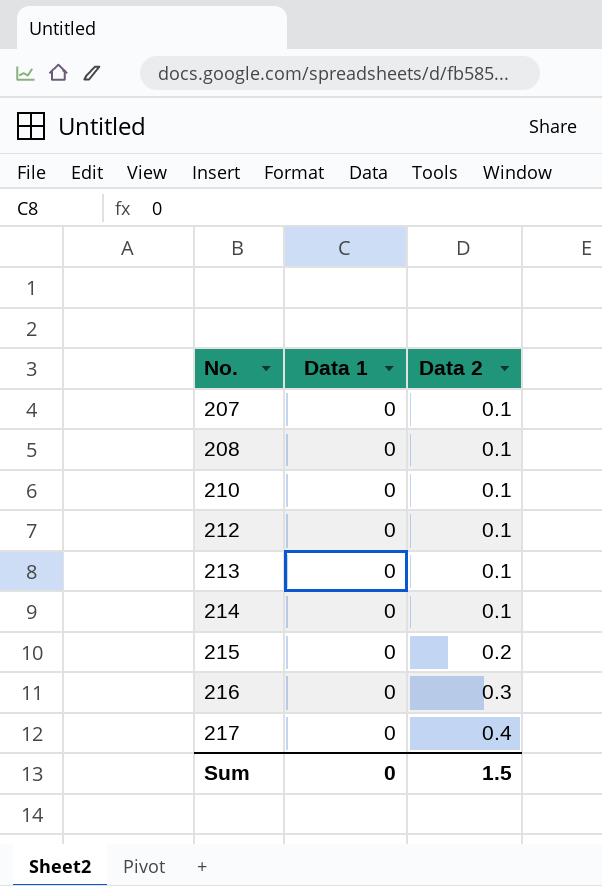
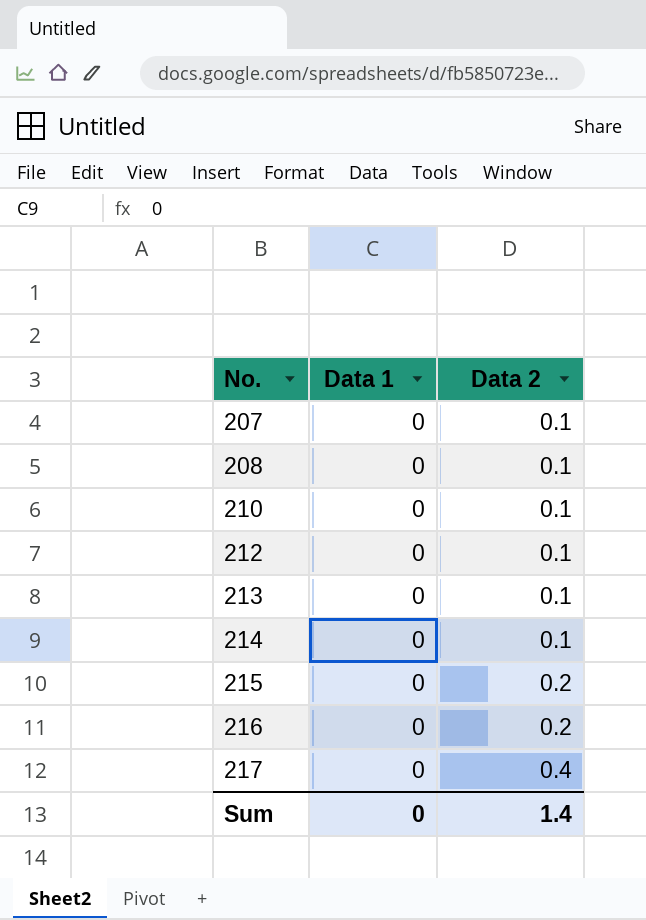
216 | Data 2: 0.3 -> 0.2
Sum | Data 2: 1.5 -> 1.4

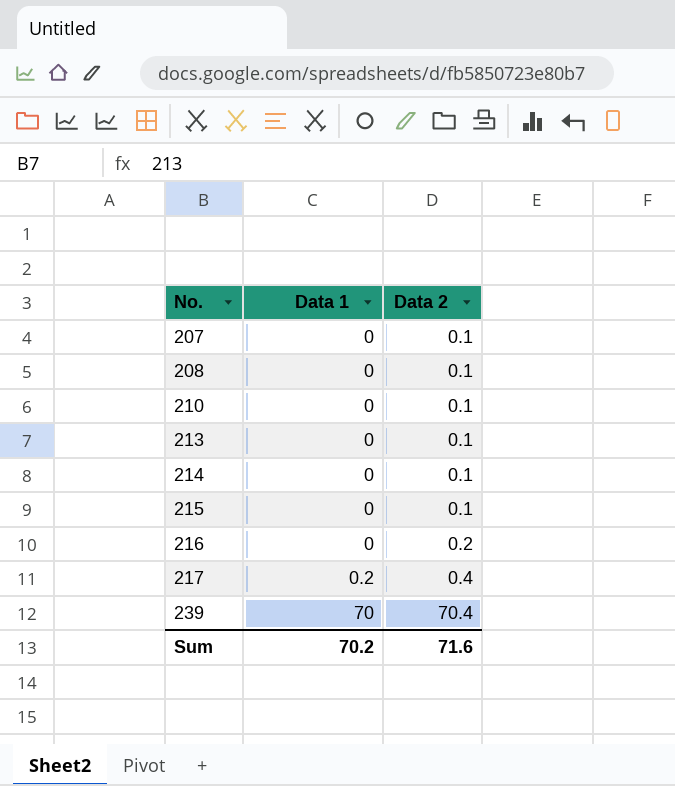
row 212: 0 | 0.1 -> none
215 | Data 2: 0.2 -> 0.1
217 | Data 1: 0 -> 0.2
row 239: none -> 70 | 70.4
Sum | Data 1: 0 -> 70.2
Sum | Data 2: 1.4 -> 71.6

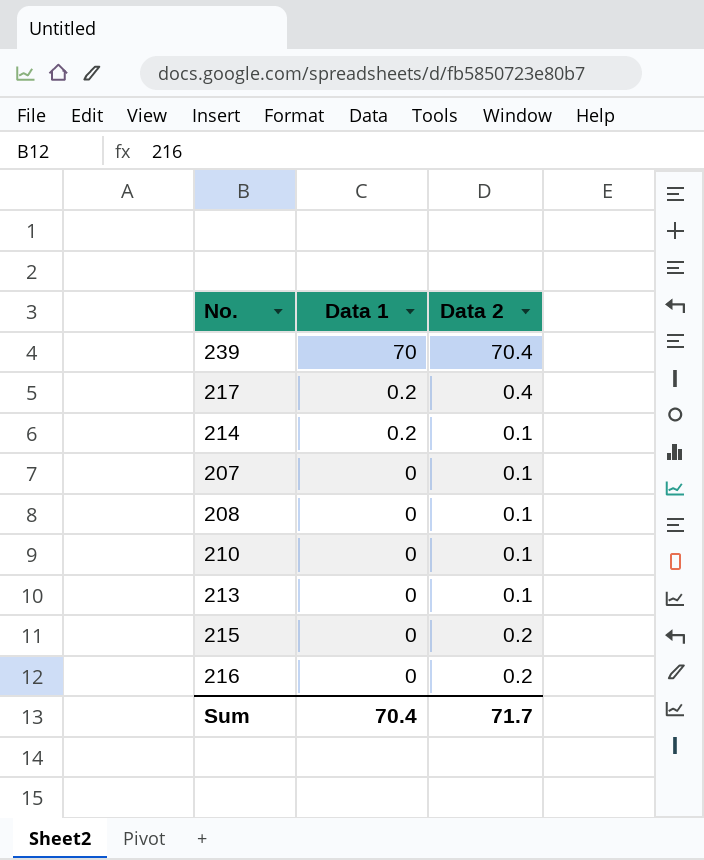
row order: No. ascending -> Data 1 descending
214 | Data 1: 0 -> 0.2
215 | Data 2: 0.1 -> 0.2
Sum | Data 1: 70.2 -> 70.4
Sum | Data 2: 71.6 -> 71.7

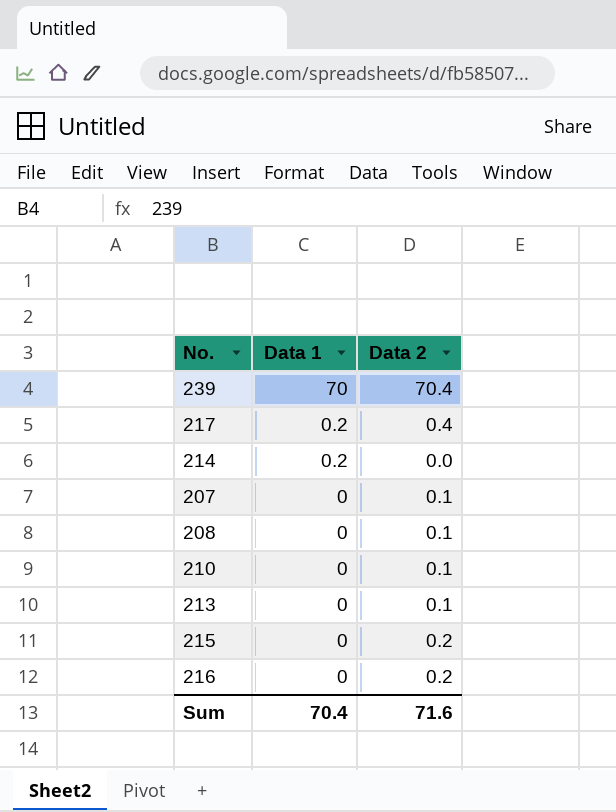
214 | Data 2: 0.1 -> 0.0
Sum | Data 2: 71.7 -> 71.6

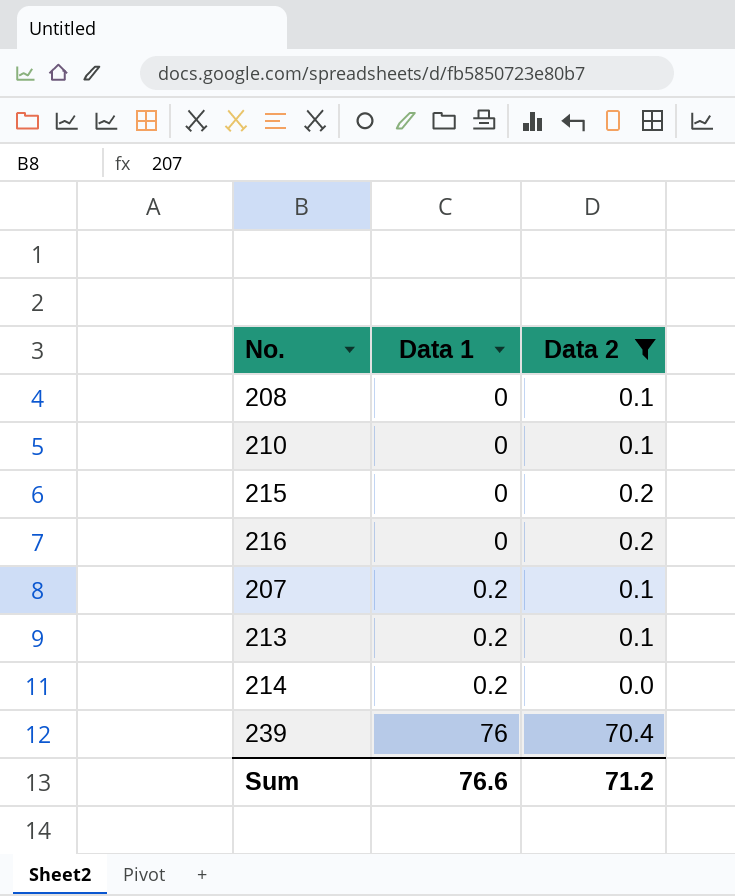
filter: none -> Data 2 != 0.4
row order: Data 1 descending -> Data 1 ascending
207 | Data 1: 0 -> 0.2
213 | Data 1: 0 -> 0.2
239 | Data 1: 70 -> 76
Sum | Data 1: 70.4 -> 76.6
Sum | Data 2: 71.6 -> 71.2

